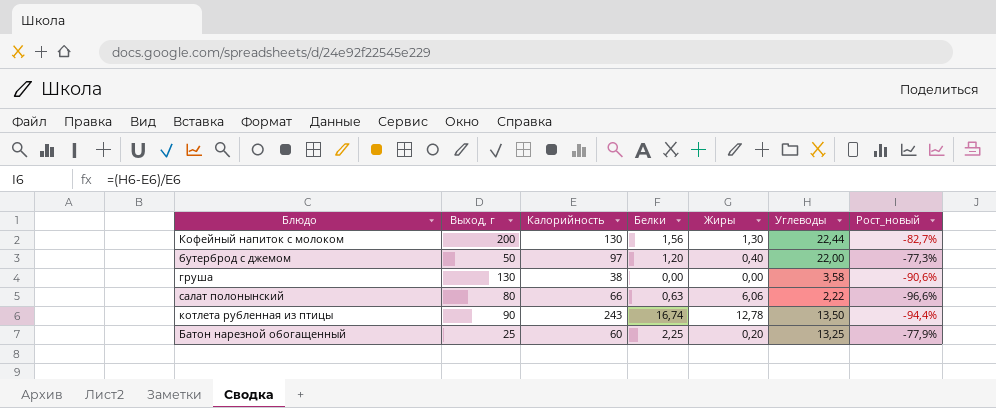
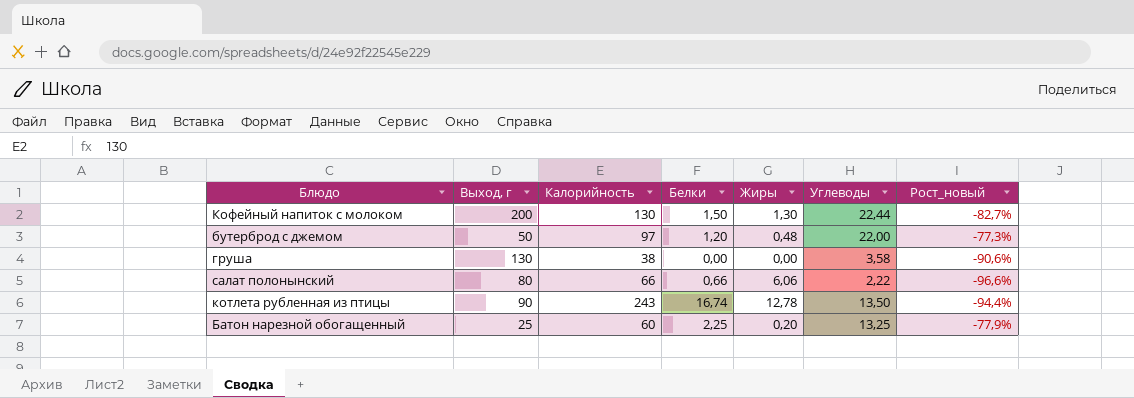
Кофейный напиток с молоком | Белки: 1,56 -> 1,50
бутерброд с джемом | Жиры: 0,40 -> 0,48
салат полонынский | Белки: 0,63 -> 0,66

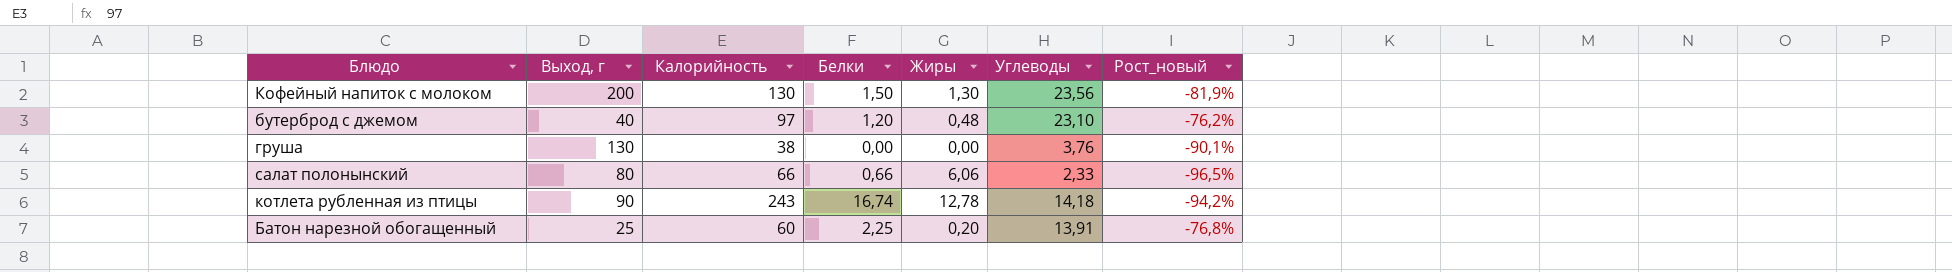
Кофейный напиток с молоком | Углеводы: 22,44 -> 23,56
Кофейный напиток с молоком | Рост_новый: -82,7% -> -81,9%
бутерброд с джемом | Выход, г: 50 -> 40
бутерброд с джемом | Углеводы: 22,00 -> 23,10
бутерброд с джемом | Рост_новый: -77,3% -> -76,2%
груша | Углеводы: 3,58 -> 3,76
груша | Рост_новый: -90,6% -> -90,1%
салат полонынский | Углеводы: 2,22 -> 2,33
салат полонынский | Рост_новый: -96,6% -> -96,5%
котлета рубленная из птицы | Углеводы: 13,50 -> 14,18
котлета рубленная из птицы | Рост_новый: -94,4% -> -94,2%
Батон нарезной обогащенный | Углеводы: 13,25 -> 13,91
Батон нарезной обогащенный | Рост_новый: -77,9% -> -76,8%

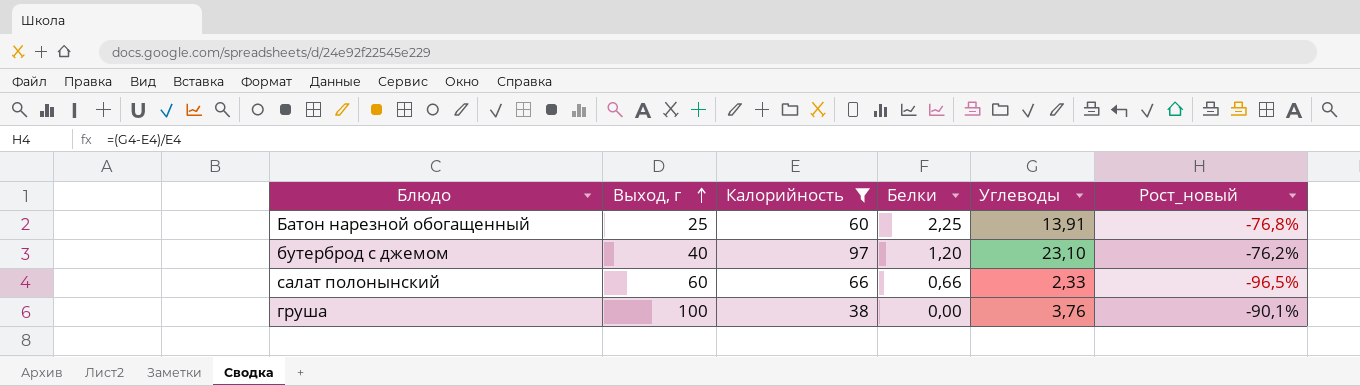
filter: none -> Калорийность <= 97
row order: none -> Выход, г ascending
column Жиры | position: 5 -> none
салат полонынский | Выход, г: 80 -> 60
груша | Выход, г: 130 -> 100

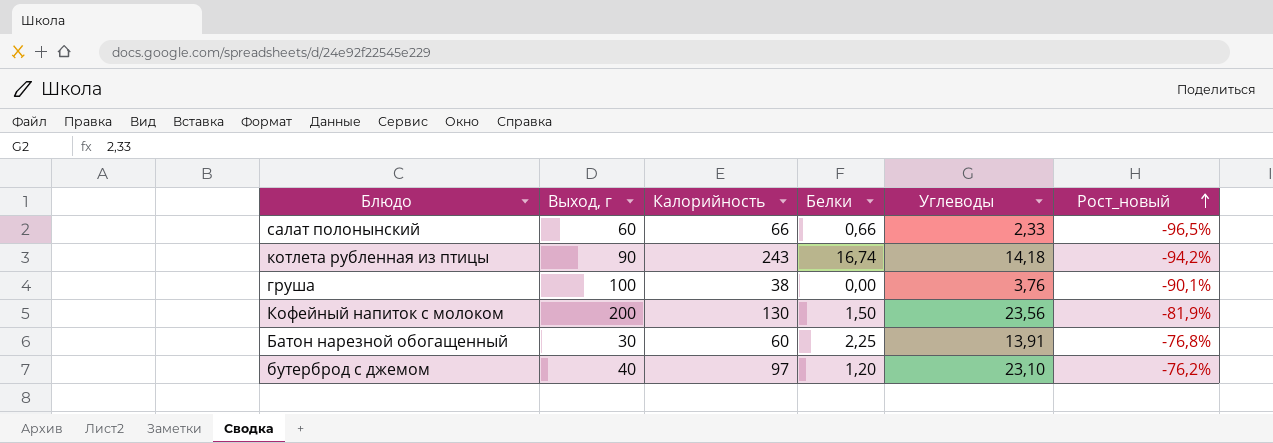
filter: Калорийность <= 97 -> none
row order: Выход, г ascending -> Рост_новый ascending
Батон нарезной обогащенный | Выход, г: 25 -> 30

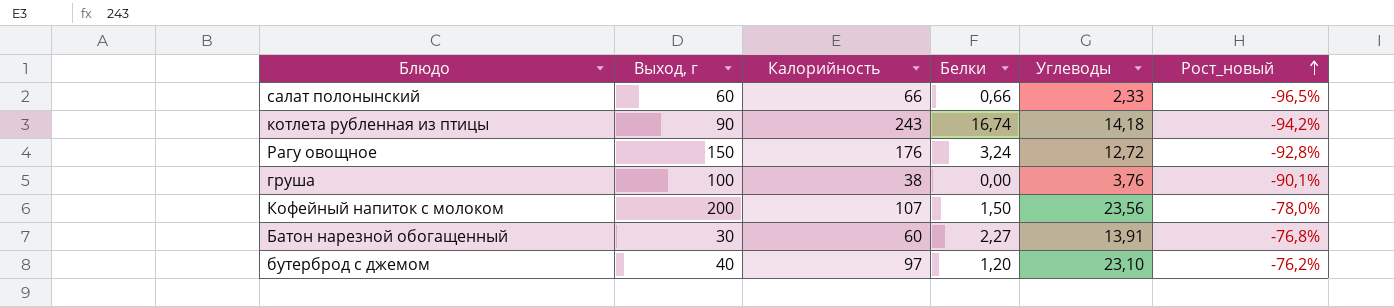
row Рагу овощное: none -> 150 | 176 | 3,24 | 12,72 | -92,8%
Кофейный напиток с молоком | Калорийность: 130 -> 107
Кофейный напиток с молоком | Рост_новый: -81,9% -> -78,0%
Батон нарезной обогащенный | Белки: 2,25 -> 2,27

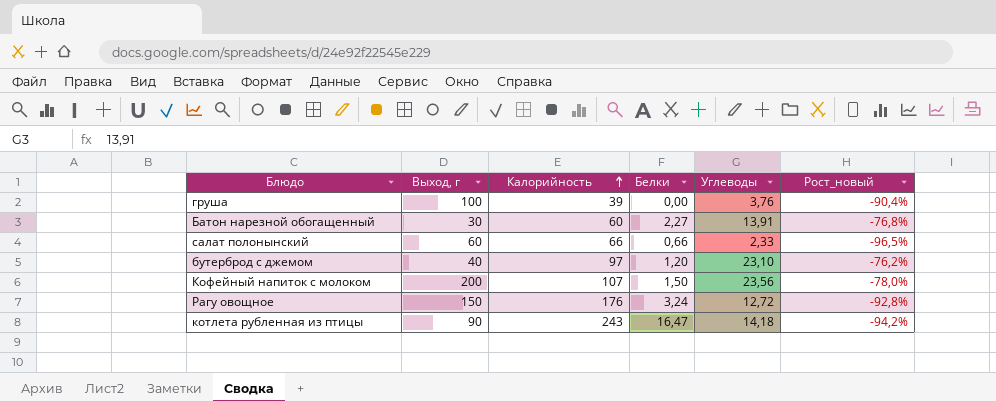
row order: Рост_новый ascending -> Калорийность ascending
груша | Калорийность: 38 -> 39
груша | Рост_новый: -90,1% -> -90,4%
котлета рубленная из птицы | Белки: 16,74 -> 16,47

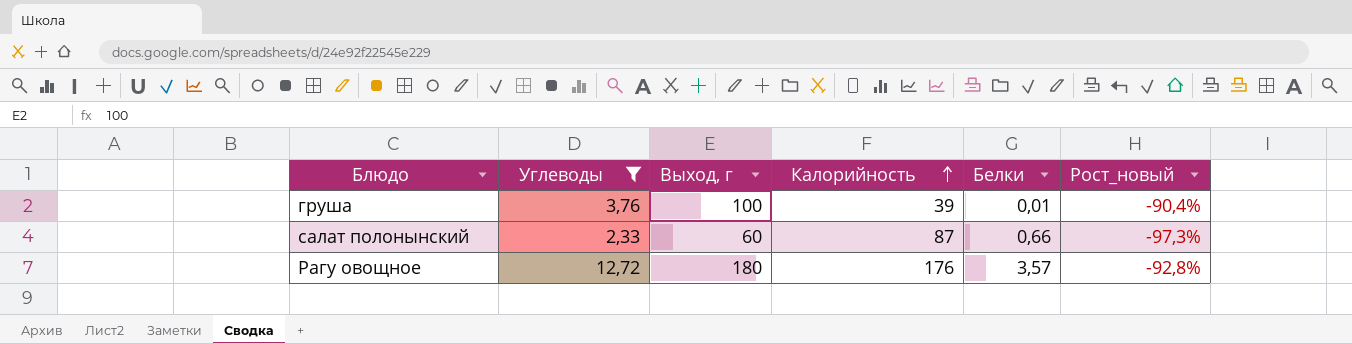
filter: none -> Углеводы <= 12,72
column Углеводы | position: 5 -> 2
груша | Белки: 0,00 -> 0,01
салат полонынский | Калорийность: 66 -> 87
салат полонынский | Рост_новый: -96,5% -> -97,3%
Рагу овощное | Выход, г: 150 -> 180
Рагу овощное | Белки: 3,24 -> 3,57

